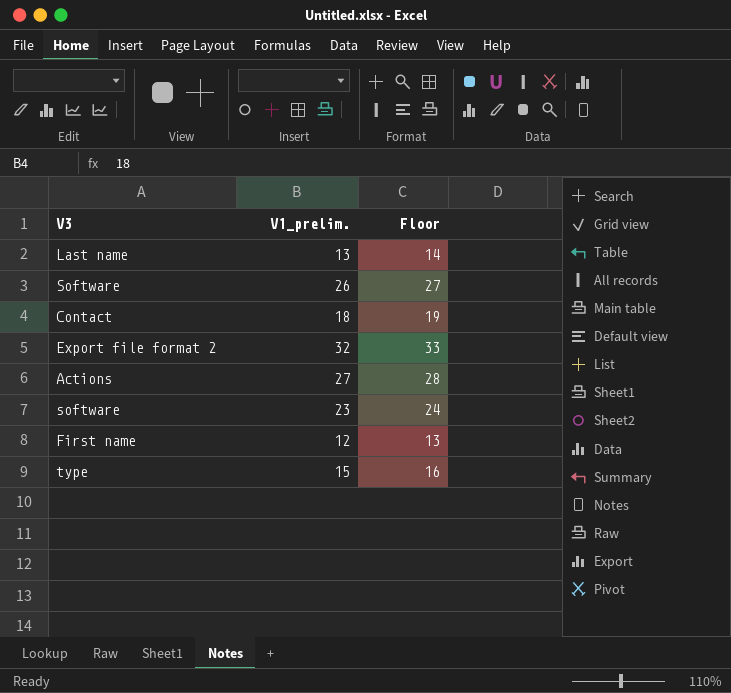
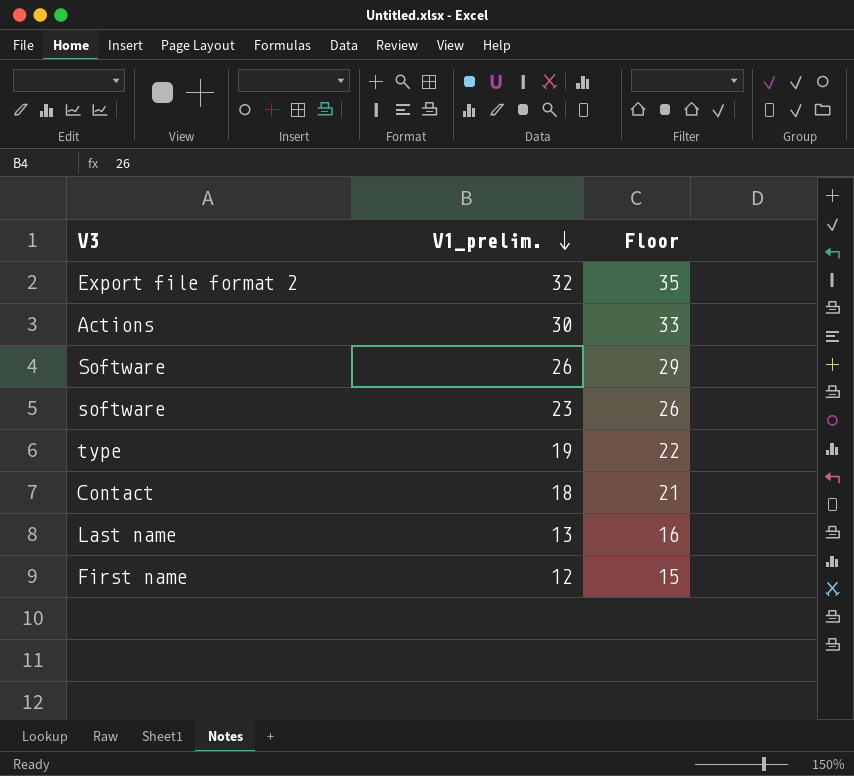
row order: none -> V1_prelim. descending
column Floor | formula: [V1_prelim.] + 1 -> [V1_prelim.] + 3
Actions | V1_prelim.: 27 -> 30
type | V1_prelim.: 15 -> 19

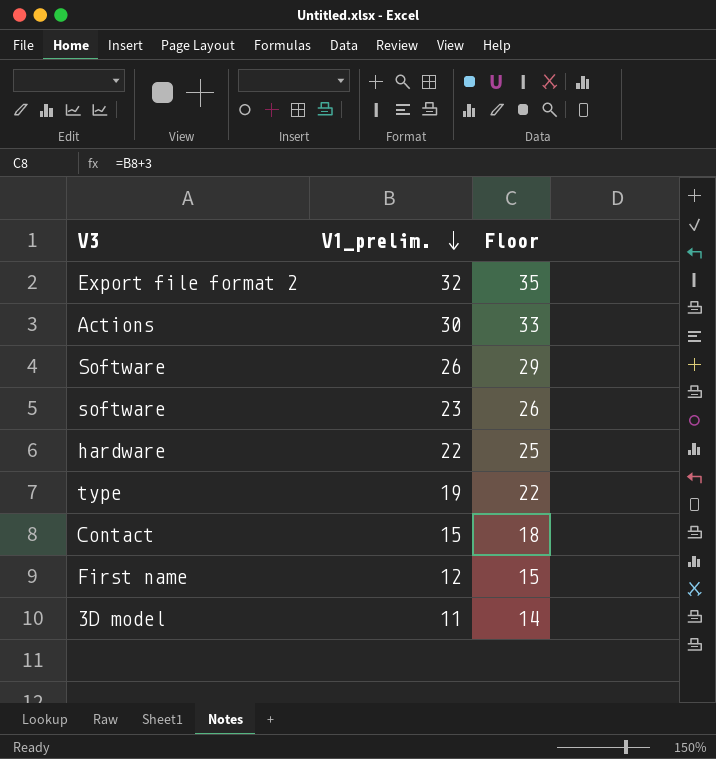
row Last name: 13 | 16 -> none
row hardware: none -> 22 | 25
Contact | V1_prelim.: 18 -> 15
Contact | Floor: 21 -> 18
row 3D model: none -> 11 | 14

